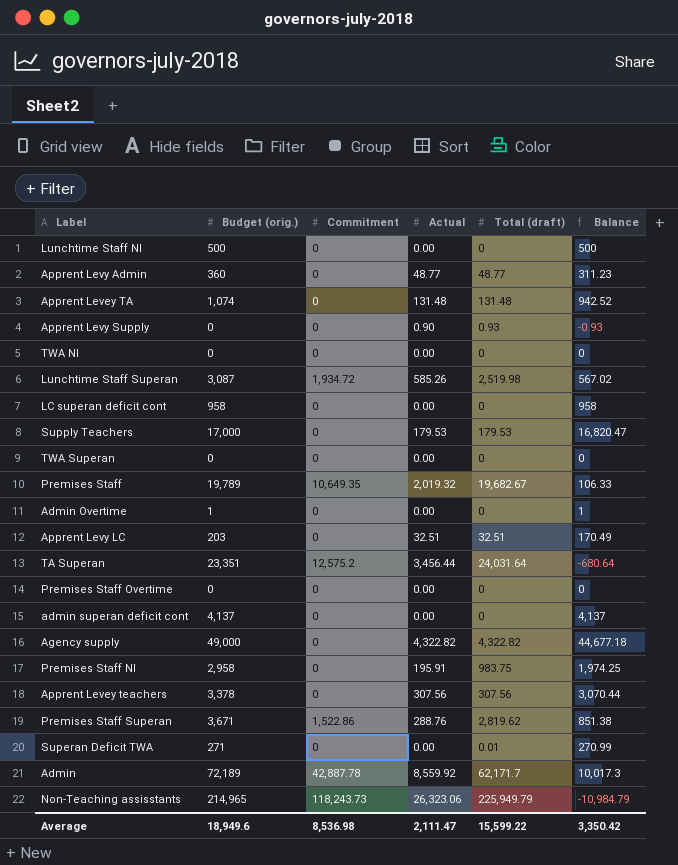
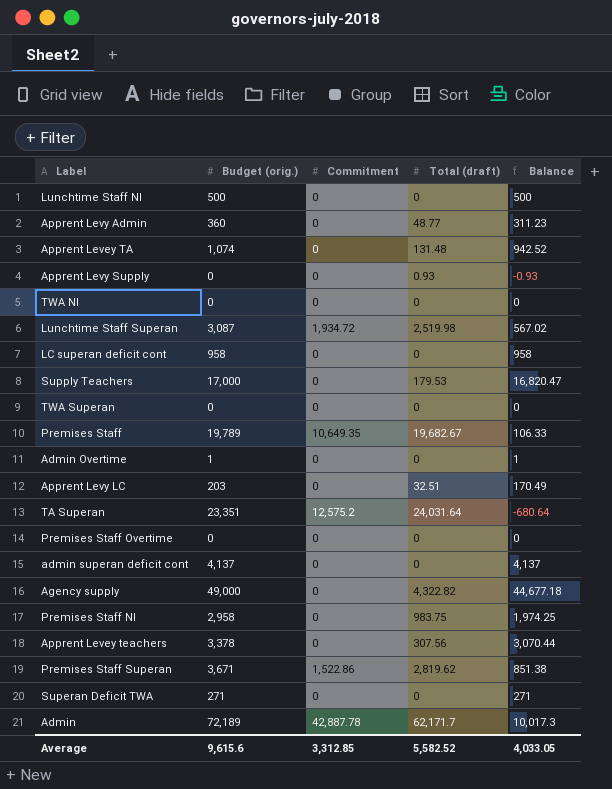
column Actual | position: 4 -> none
row Non-Teaching assisstants: 214,965 | 118,243.73 | 26,323.06 | 225,949.79 | -10,984.79 -> none
Superan Deficit TWA | Total (draft): 0.01 -> 0
Superan Deficit TWA | Balance: 270.99 -> 271
Average | Budget (orig.): 18,949.6 -> 9,615.6
Average | Commitment: 8,536.98 -> 3,312.85
Average | Total (draft): 15,599.22 -> 5,582.52
Average | Balance: 3,350.42 -> 4,033.05

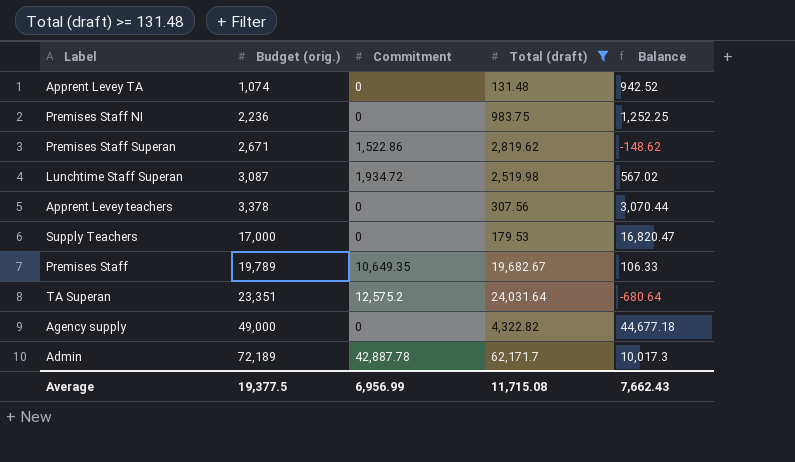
filter: none -> Total (draft) >= 131.48
row order: none -> Budget (orig.) ascending
Premises Staff NI | Budget (orig.): 2,958 -> 2,236
Premises Staff NI | Balance: 1,974.25 -> 1,252.25
Premises Staff Superan | Budget (orig.): 3,671 -> 2,671
Premises Staff Superan | Balance: 851.38 -> -148.62
Average | Budget (orig.): 9,615.6 -> 19,377.5
Average | Commitment: 3,312.85 -> 6,956.99
Average | Total (draft): 5,582.52 -> 11,715.08
Average | Balance: 4,033.05 -> 7,662.43

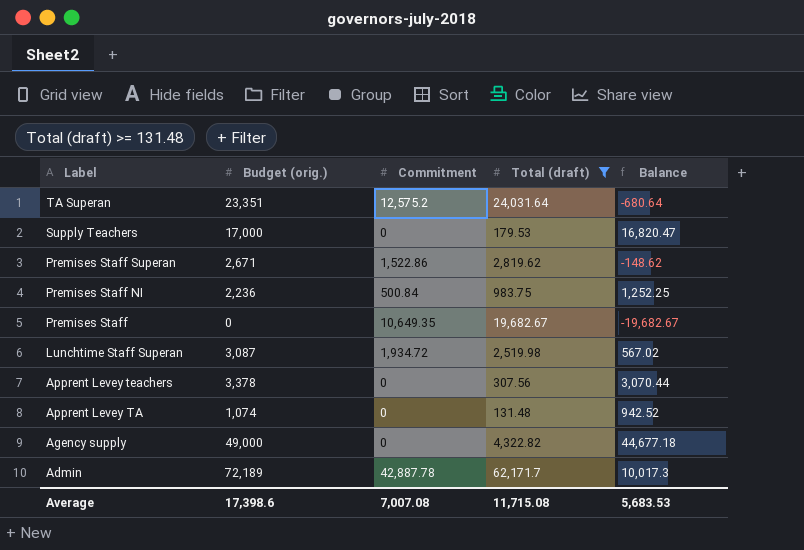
row order: Budget (orig.) ascending -> Label descending
Premises Staff NI | Commitment: 0 -> 500.84
Premises Staff | Budget (orig.): 19,789 -> 0
Premises Staff | Balance: 106.33 -> -19,682.67
Average | Budget (orig.): 19,377.5 -> 17,398.6
Average | Commitment: 6,956.99 -> 7,007.08
Average | Balance: 7,662.43 -> 5,683.53

